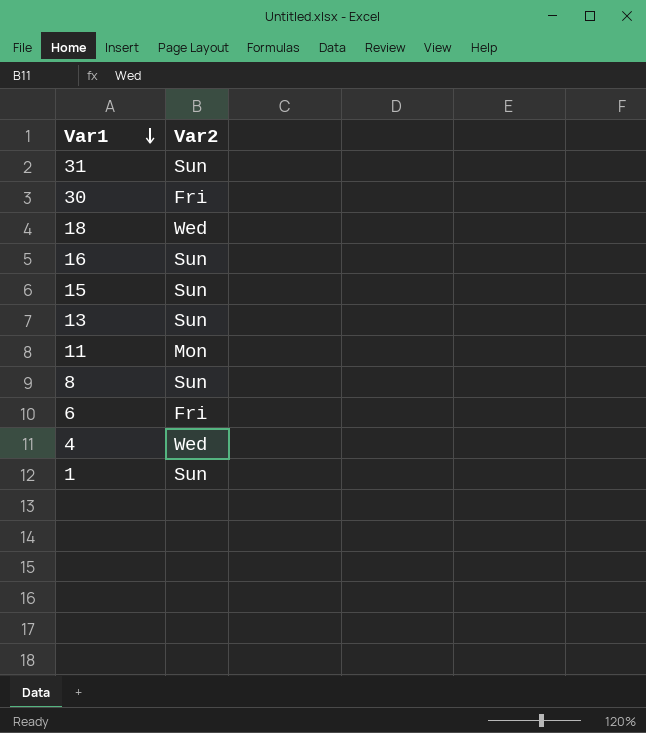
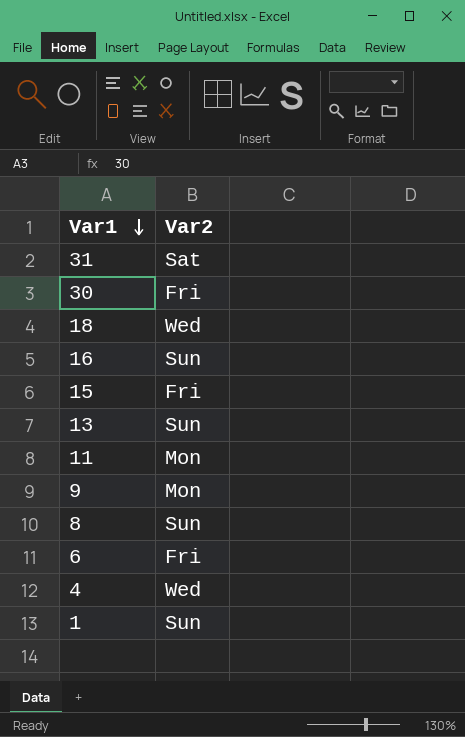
31 | Var2: Sun -> Sat
15 | Var2: Sun -> Fri
row 9: none -> Mon

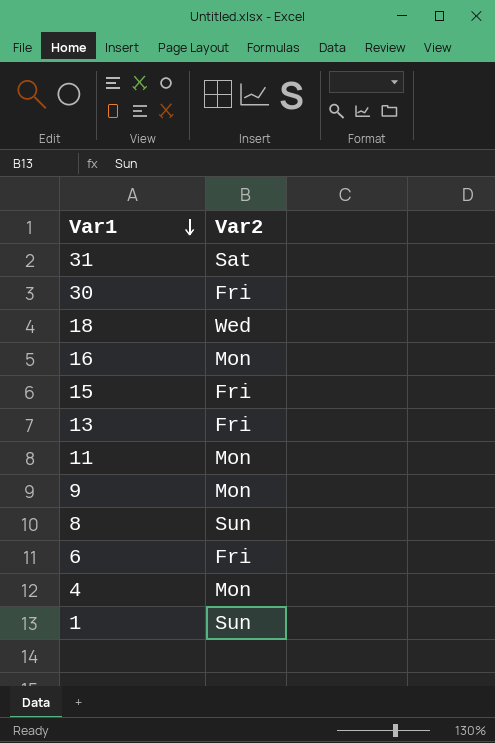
16 | Var2: Sun -> Mon
13 | Var2: Sun -> Fri
4 | Var2: Wed -> Mon

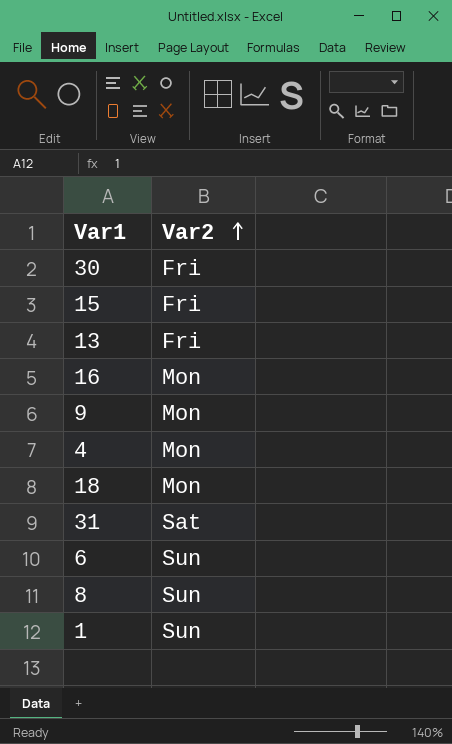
row order: Var1 descending -> Var2 ascending
row 11: Mon -> none
18 | Var2: Wed -> Mon
6 | Var2: Fri -> Sun

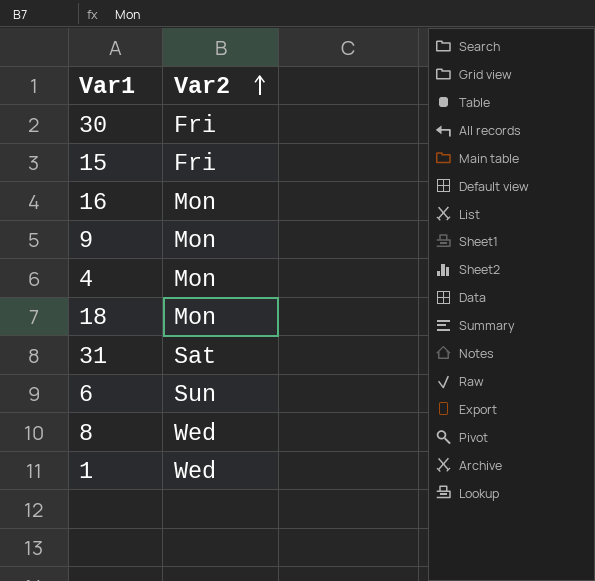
row 13: Fri -> none
8 | Var2: Sun -> Wed
1 | Var2: Sun -> Wed

